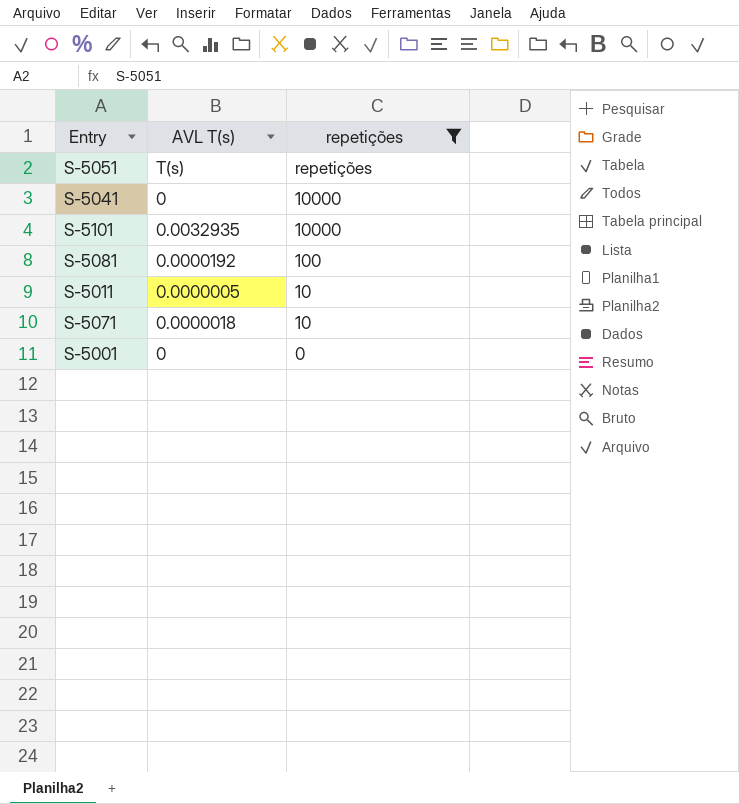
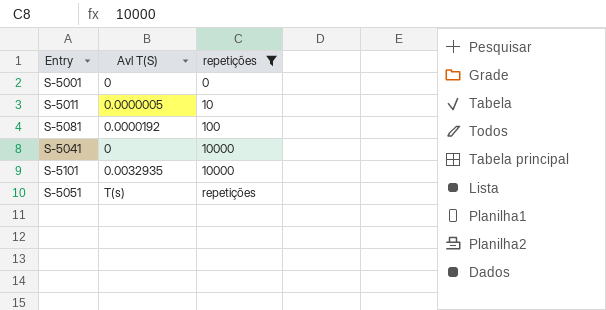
row order: repetições descending -> repetições ascending
column name: AVL T(s) -> Avl T(S)
row S-5071: 0.0000018 | 10 -> none

